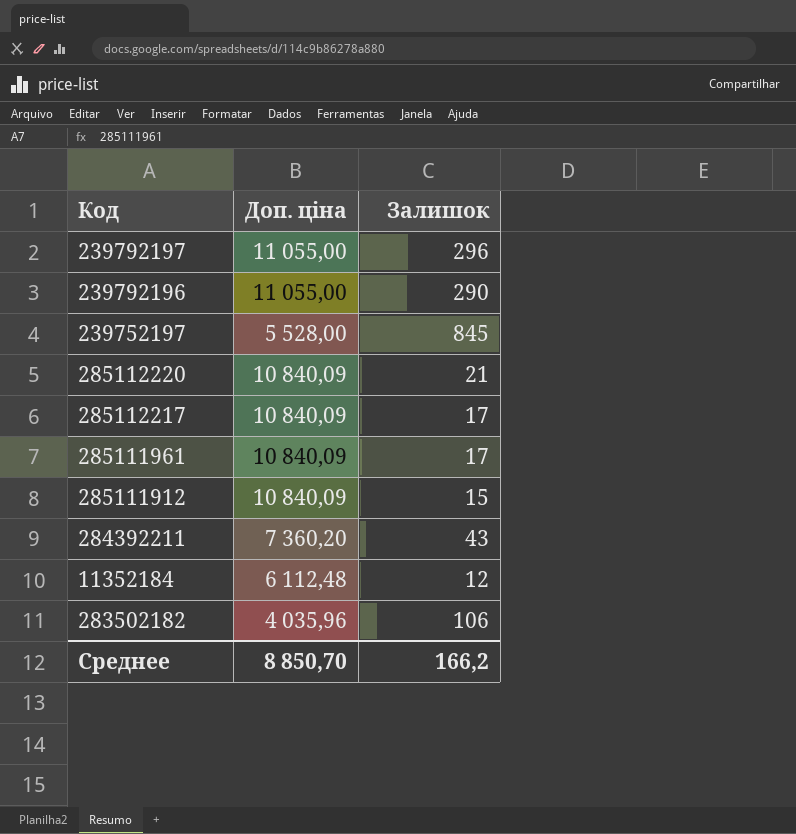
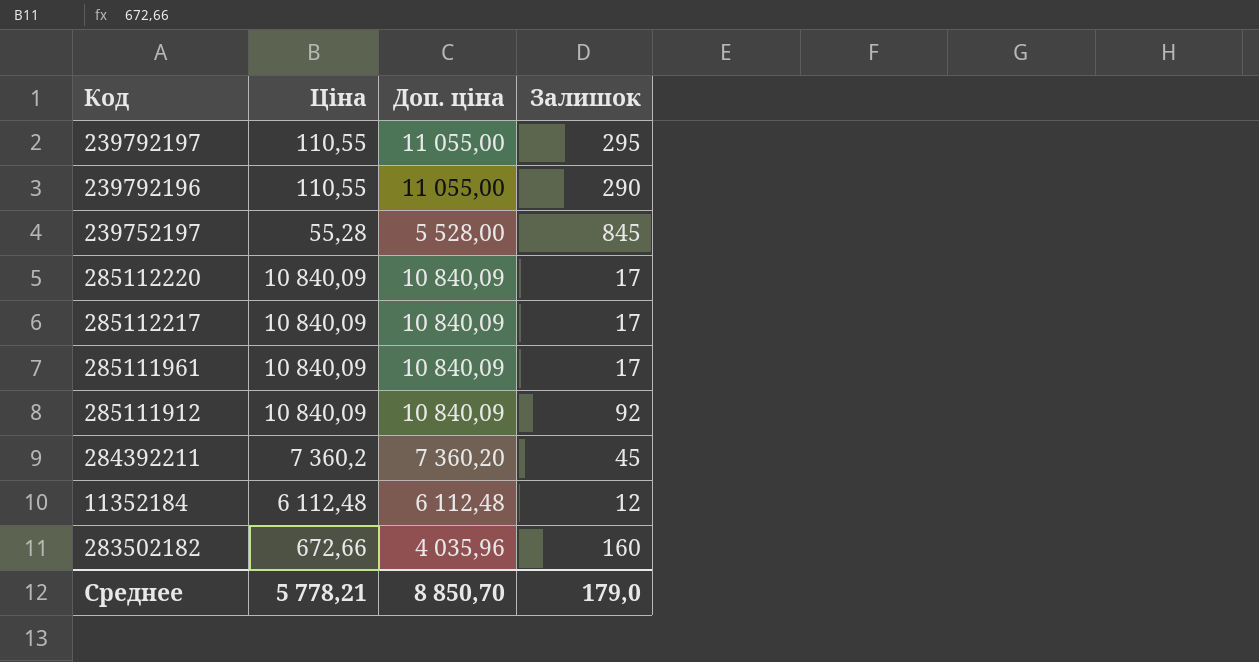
column Ціна | position: none -> 2
239792197 | Залишок: 296 -> 295
285112220 | Залишок: 21 -> 17
285111912 | Залишок: 15 -> 92
284392211 | Залишок: 43 -> 45
283502182 | Залишок: 106 -> 160
Среднее | Залишок: 166,2 -> 179,0

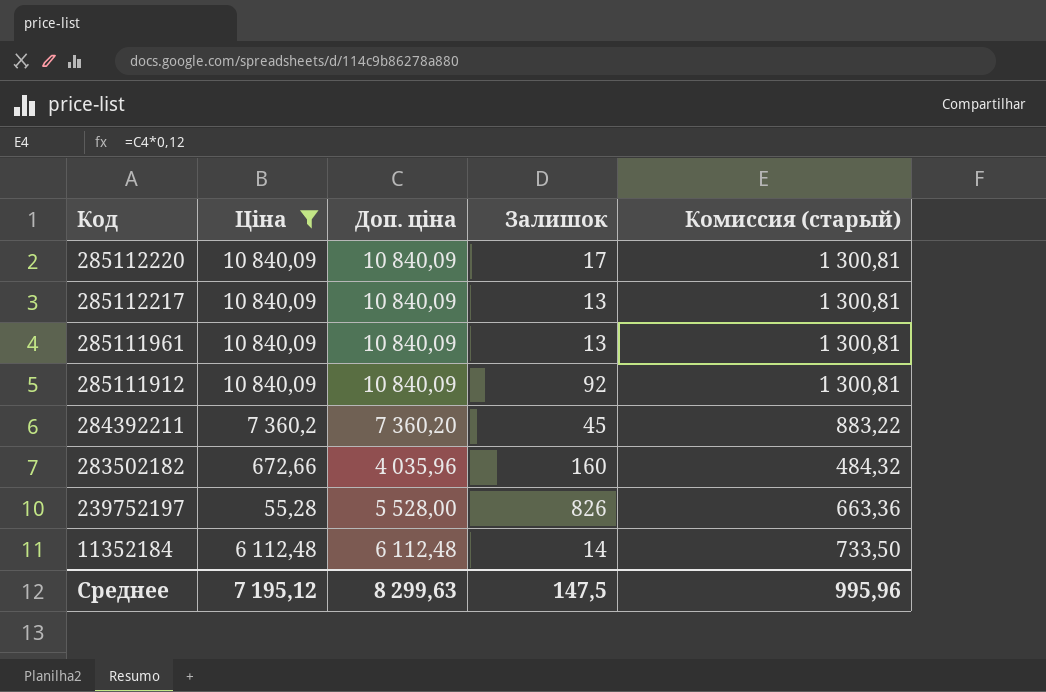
filter: none -> Ціна != 110,55
row order: none -> Код descending
column Комиссия (старый) | formula: none -> [Доп. ціна] * 0,12
285112217 | Залишок: 17 -> 13
285111961 | Залишок: 17 -> 13
239752197 | Залишок: 845 -> 826
11352184 | Залишок: 12 -> 14
Среднее | Ціна: 5 778,21 -> 7 195,12
Среднее | Доп. ціна: 8 850,70 -> 8 299,63
Среднее | Залишок: 179,0 -> 147,5

